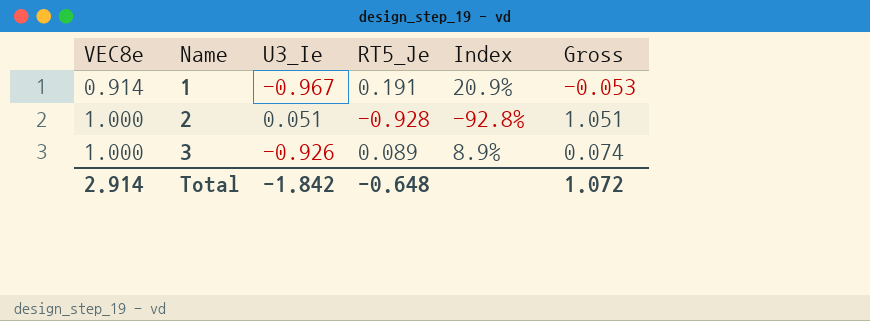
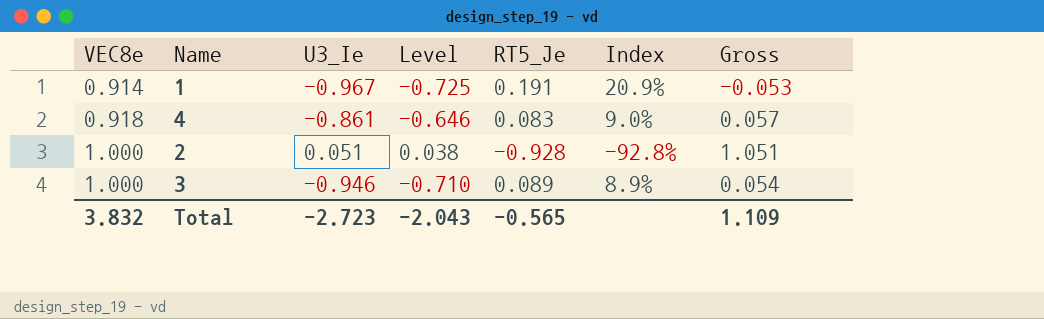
column Level | formula: none -> [U3_Ie] * 0.75
row 4: none -> 0.918 | -0.861 | -0.646 | 0.083 | 9.0% | 0.057
3 | U3_Ie: -0.926 -> -0.946
3 | Gross: 0.074 -> 0.054
Total | VEC8e: 2.914 -> 3.832
Total | U3_Ie: -1.842 -> -2.723
Total | RT5_Je: -0.648 -> -0.565
Total | Gross: 1.072 -> 1.109

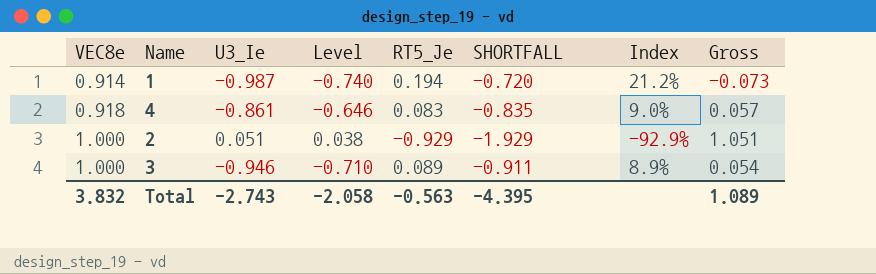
column SHORTFALL | formula: none -> [RT5_Je] - [VEC8e]
1 | U3_Ie: -0.967 -> -0.987
1 | Level: -0.725 -> -0.740
1 | RT5_Je: 0.191 -> 0.194
1 | Index: 20.9% -> 21.2%
1 | Gross: -0.053 -> -0.073
2 | RT5_Je: -0.928 -> -0.929
2 | Index: -92.8% -> -92.9%
Total | U3_Ie: -2.723 -> -2.743
Total | Level: -2.043 -> -2.058
Total | RT5_Je: -0.565 -> -0.563
Total | Gross: 1.109 -> 1.089

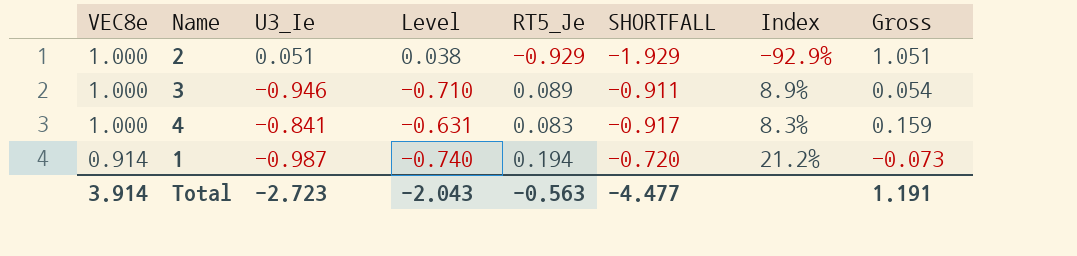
row order: VEC8e ascending -> VEC8e descending
4 | VEC8e: 0.918 -> 1.000
4 | U3_Ie: -0.861 -> -0.841
4 | Level: -0.646 -> -0.631
4 | SHORTFALL: -0.835 -> -0.917
4 | Index: 9.0% -> 8.3%
4 | Gross: 0.057 -> 0.159
Total | VEC8e: 3.832 -> 3.914
Total | U3_Ie: -2.743 -> -2.723
Total | Level: -2.058 -> -2.043
Total | SHORTFALL: -4.395 -> -4.477
Total | Gross: 1.089 -> 1.191

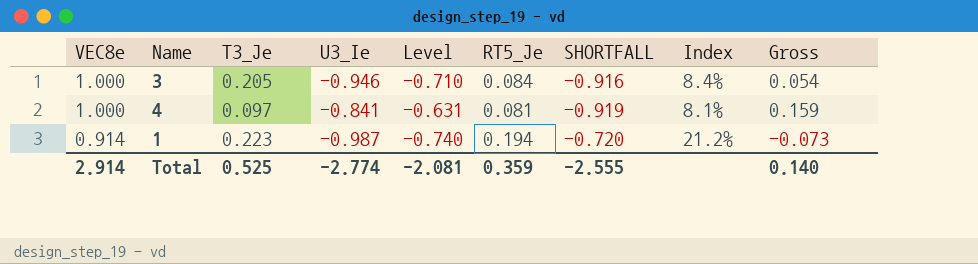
column T3_Je | position: none -> 3
row 2: 1.000 | 0.051 | 0.038 | -0.929 | -1.929 | -92.9% | 1.051 -> none
3 | RT5_Je: 0.089 -> 0.084
3 | SHORTFALL: -0.911 -> -0.916
3 | Index: 8.9% -> 8.4%
4 | RT5_Je: 0.083 -> 0.081
4 | SHORTFALL: -0.917 -> -0.919
4 | Index: 8.3% -> 8.1%
Total | VEC8e: 3.914 -> 2.914
Total | U3_Ie: -2.723 -> -2.774
Total | Level: -2.043 -> -2.081
Total | RT5_Je: -0.563 -> 0.359
Total | SHORTFALL: -4.477 -> -2.555
Total | Gross: 1.191 -> 0.140

